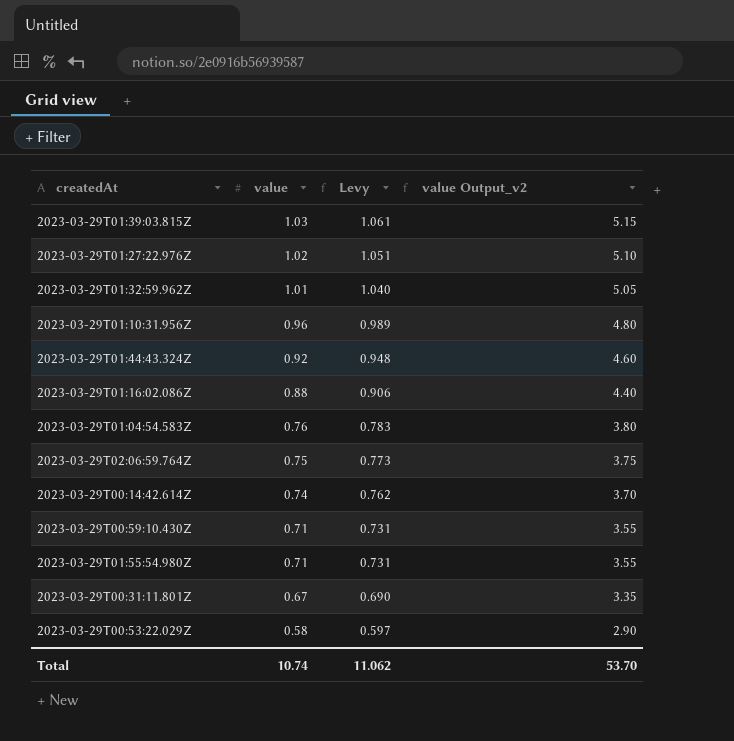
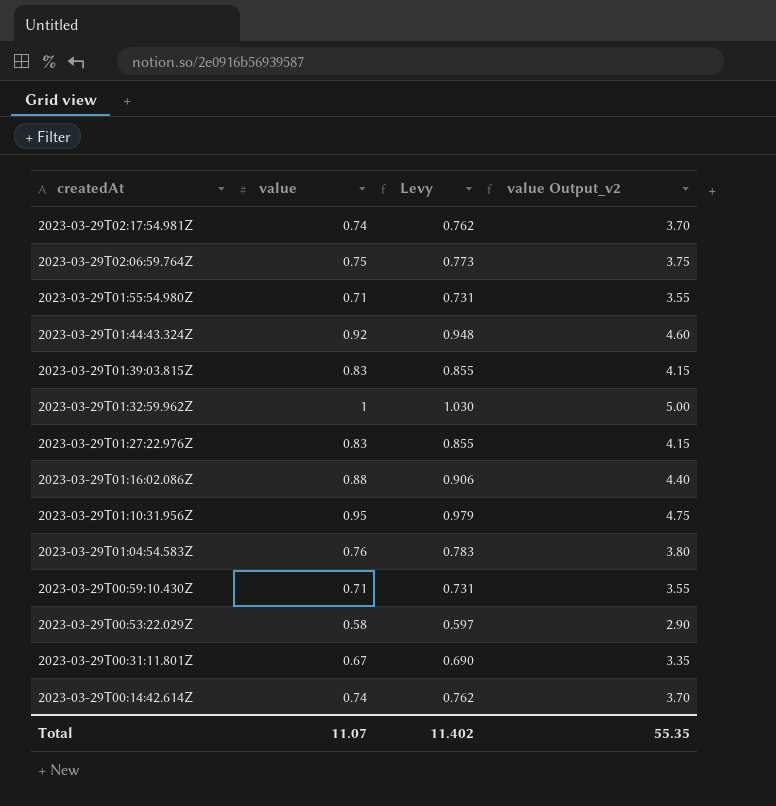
row order: value descending -> createdAt descending
row 2023-03-29T02:17:54.981Z: none -> 0.74 | 0.762 | 3.70
2023-03-29T01:39:03.815Z | value: 1.03 -> 0.83
2023-03-29T01:39:03.815Z | Levy: 1.061 -> 0.855
2023-03-29T01:39:03.815Z | value Output_v2: 5.15 -> 4.15
2023-03-29T01:32:59.962Z | value: 1.01 -> 1
2023-03-29T01:32:59.962Z | Levy: 1.040 -> 1.030
2023-03-29T01:32:59.962Z | value Output_v2: 5.05 -> 5.00
2023-03-29T01:27:22.976Z | value: 1.02 -> 0.83
2023-03-29T01:27:22.976Z | Levy: 1.051 -> 0.855
2023-03-29T01:27:22.976Z | value Output_v2: 5.10 -> 4.15
2023-03-29T01:10:31.956Z | value: 0.96 -> 0.95
2023-03-29T01:10:31.956Z | Levy: 0.989 -> 0.979
2023-03-29T01:10:31.956Z | value Output_v2: 4.80 -> 4.75
Total | value: 10.74 -> 11.07
Total | Levy: 11.062 -> 11.402
Total | value Output_v2: 53.70 -> 55.35

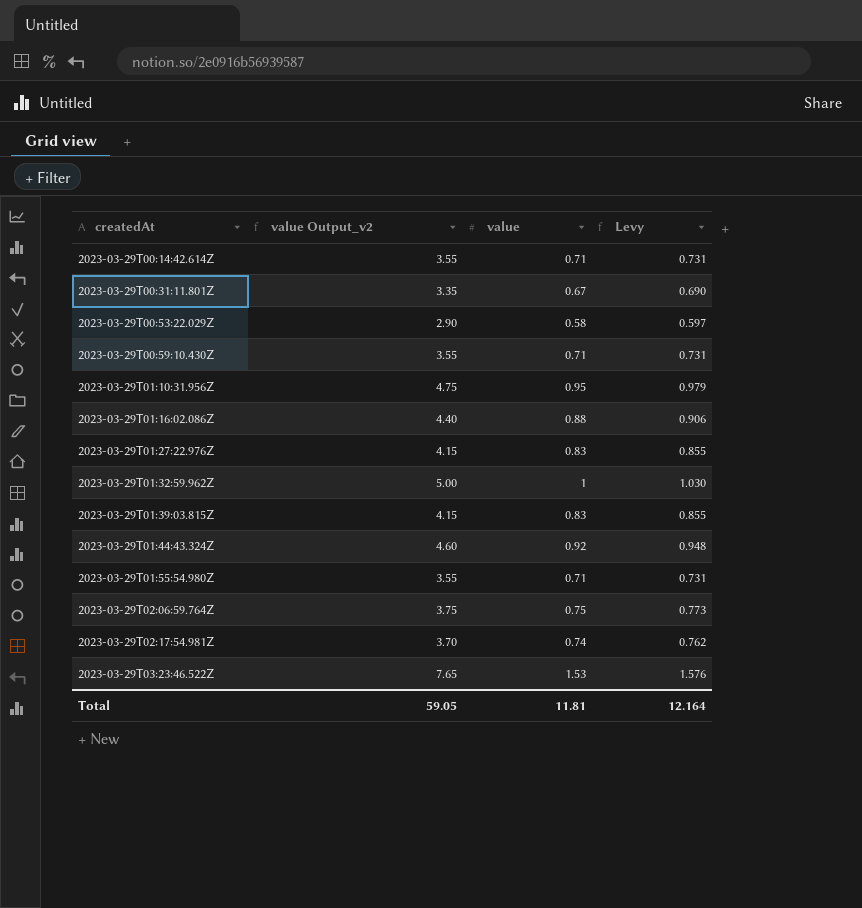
row order: createdAt descending -> createdAt ascending
column value Output_v2 | position: 4 -> 2
row 2023-03-29T01:04:54.583Z: 0.76 | 0.783 | 3.80 -> none
2023-03-29T00:14:42.614Z | value Output_v2: 3.70 -> 3.55
2023-03-29T00:14:42.614Z | value: 0.74 -> 0.71
2023-03-29T00:14:42.614Z | Levy: 0.762 -> 0.731
row 2023-03-29T03:23:46.522Z: none -> 7.65 | 1.53 | 1.576
Total | value Output_v2: 55.35 -> 59.05
Total | value: 11.07 -> 11.81
Total | Levy: 11.402 -> 12.164

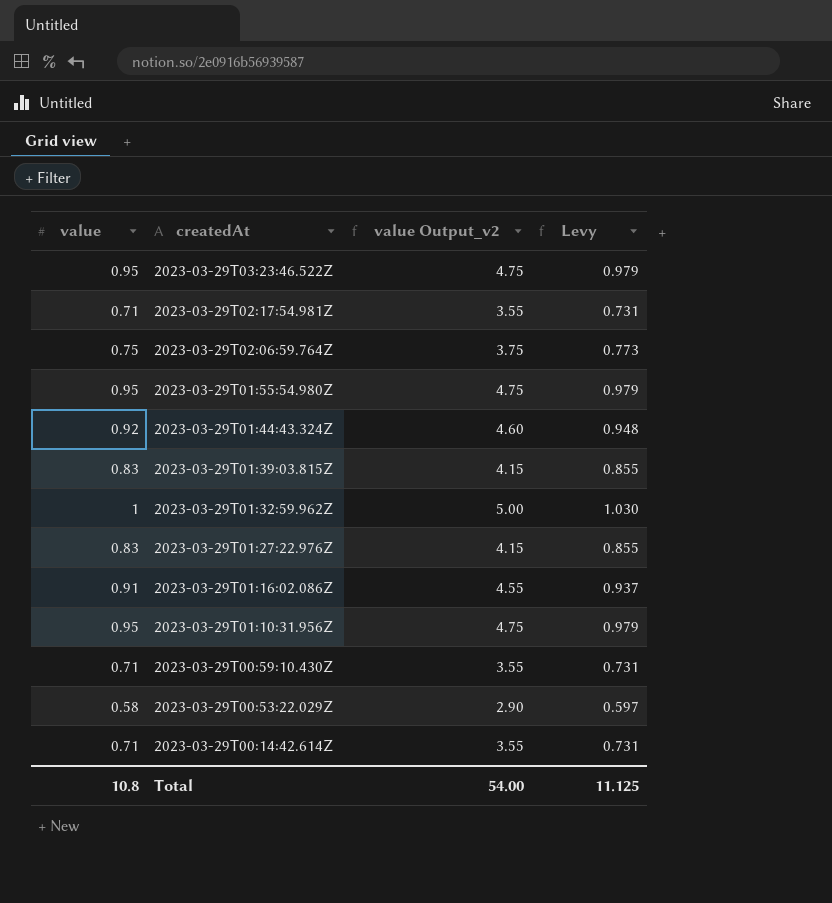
row order: createdAt ascending -> createdAt descending
column value | position: 3 -> 1
row 2023-03-29T00:31:11.801Z: 3.35 | 0.67 | 0.690 -> none
2023-03-29T03:23:46.522Z | value: 1.53 -> 0.95
2023-03-29T03:23:46.522Z | value Output_v2: 7.65 -> 4.75
2023-03-29T03:23:46.522Z | Levy: 1.576 -> 0.979
2023-03-29T02:17:54.981Z | value: 0.74 -> 0.71
2023-03-29T02:17:54.981Z | value Output_v2: 3.70 -> 3.55
2023-03-29T02:17:54.981Z | Levy: 0.762 -> 0.731
2023-03-29T01:55:54.980Z | value: 0.71 -> 0.95
2023-03-29T01:55:54.980Z | value Output_v2: 3.55 -> 4.75
2023-03-29T01:55:54.980Z | Levy: 0.731 -> 0.979
2023-03-29T01:16:02.086Z | value: 0.88 -> 0.91
2023-03-29T01:16:02.086Z | value Output_v2: 4.40 -> 4.55
2023-03-29T01:16:02.086Z | Levy: 0.906 -> 0.937
Total | value: 11.81 -> 10.8
Total | value Output_v2: 59.05 -> 54.00
Total | Levy: 12.164 -> 11.125

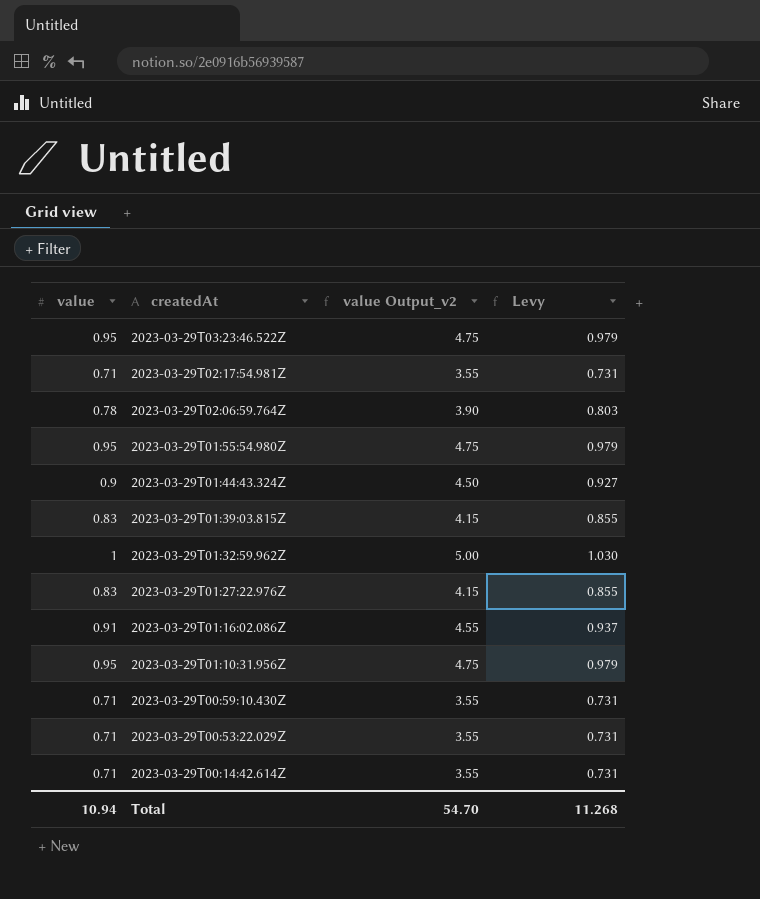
2023-03-29T02:06:59.764Z | value: 0.75 -> 0.78
2023-03-29T02:06:59.764Z | value Output_v2: 3.75 -> 3.90
2023-03-29T02:06:59.764Z | Levy: 0.773 -> 0.803
2023-03-29T01:44:43.324Z | value: 0.92 -> 0.9
2023-03-29T01:44:43.324Z | value Output_v2: 4.60 -> 4.50
2023-03-29T01:44:43.324Z | Levy: 0.948 -> 0.927
2023-03-29T00:53:22.029Z | value: 0.58 -> 0.71
2023-03-29T00:53:22.029Z | value Output_v2: 2.90 -> 3.55
2023-03-29T00:53:22.029Z | Levy: 0.597 -> 0.731
Total | value: 10.8 -> 10.94
Total | value Output_v2: 54.00 -> 54.70
Total | Levy: 11.125 -> 11.268

